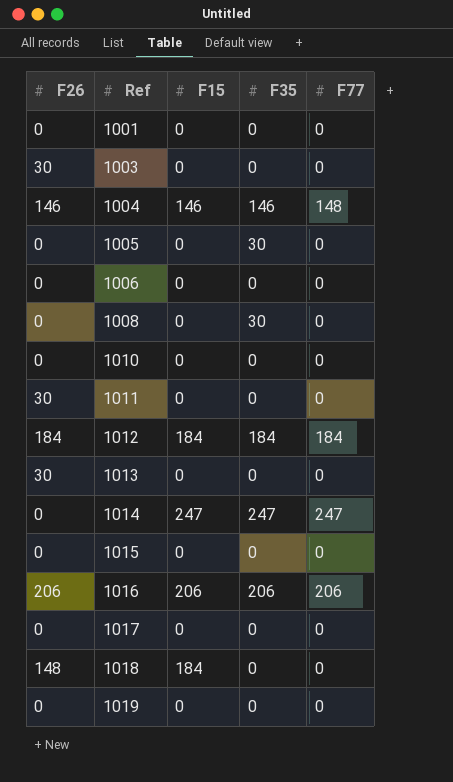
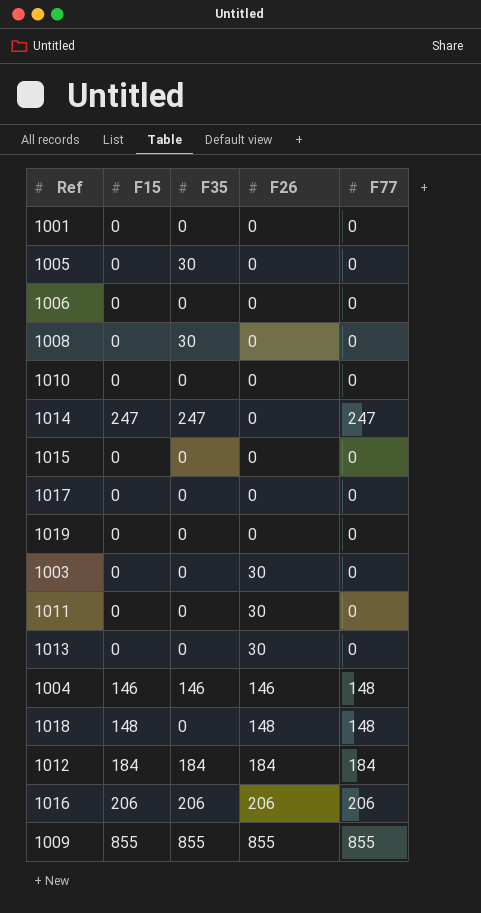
row order: Ref ascending -> F26 ascending
column F26 | position: 1 -> 4
1018 | F15: 184 -> 148
1018 | F77: 0 -> 148
row 1009: none -> 855 | 855 | 855 | 855

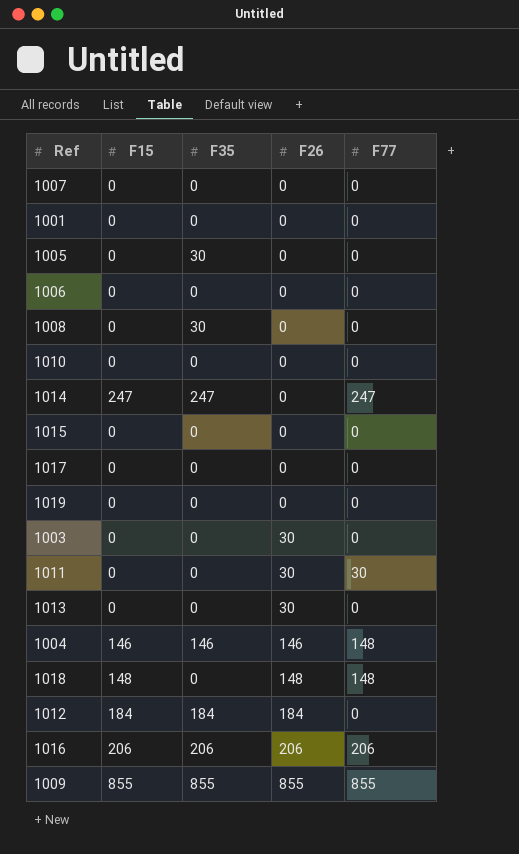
row 1007: none -> 0 | 0 | 0 | 0
1011 | F77: 0 -> 30
1012 | F77: 184 -> 0

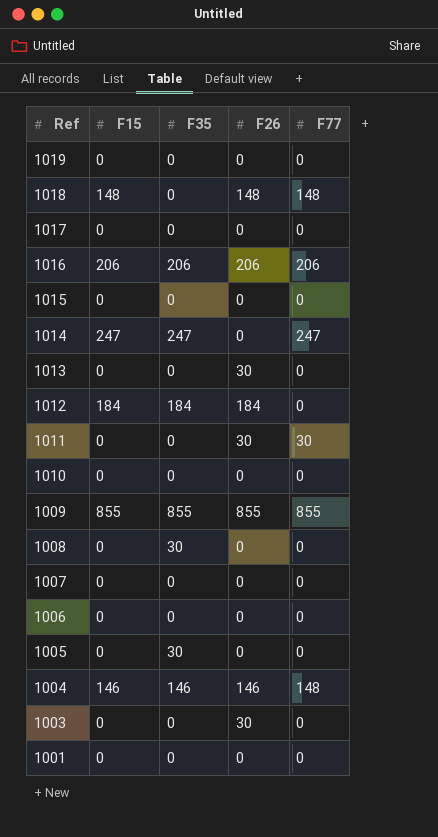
row order: F26 ascending -> Ref descending

